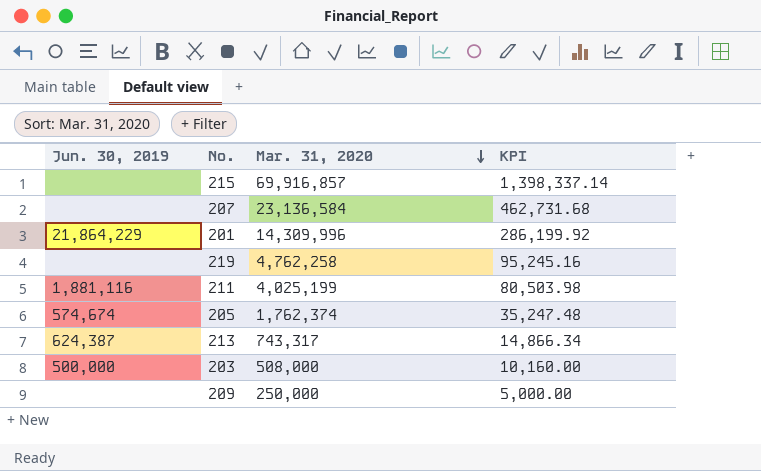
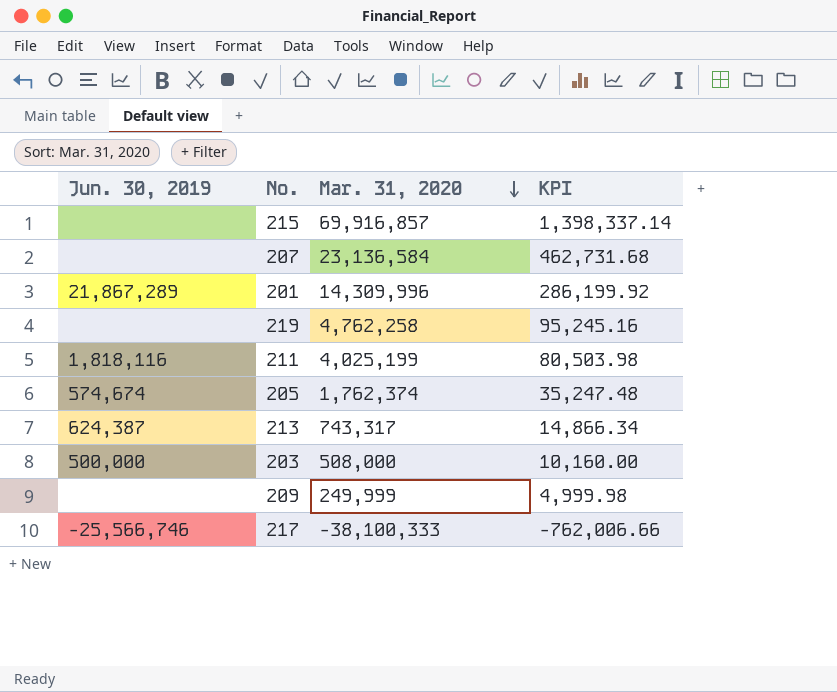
201 | Jun. 30, 2019: 21,864,229 -> 21,867,289
211 | Jun. 30, 2019: 1,881,116 -> 1,818,116
209 | Mar. 31, 2020: 250,000 -> 249,999
209 | KPI: 5,000.00 -> 4,999.98
row 217: none -> -25,566,746 | -38,100,333 | -762,006.66

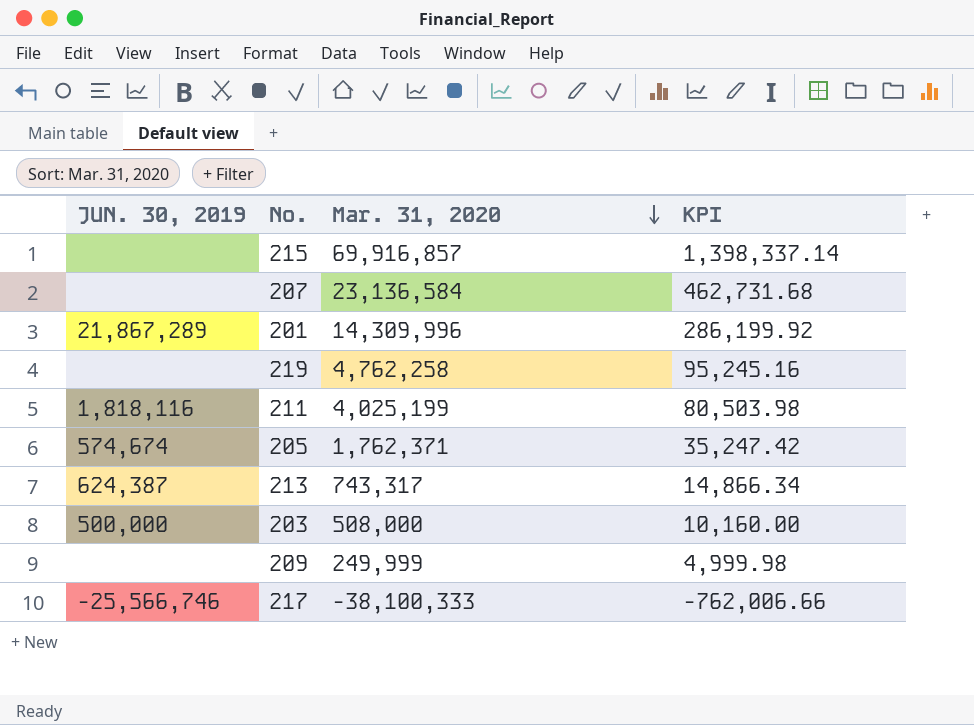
column name: Jun. 30, 2019 -> JUN. 30, 2019
205 | Mar. 31, 2020: 1,762,374 -> 1,762,371
205 | KPI: 35,247.48 -> 35,247.42

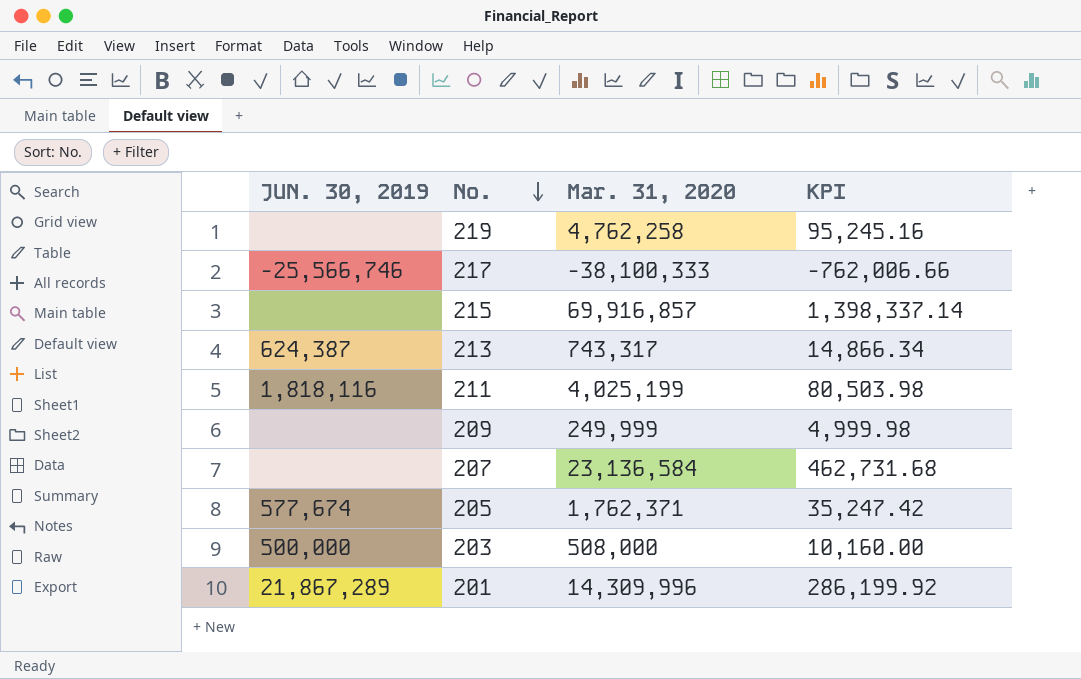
row order: Mar. 31, 2020 descending -> No. descending
205 | JUN. 30, 2019: 574,674 -> 577,674

